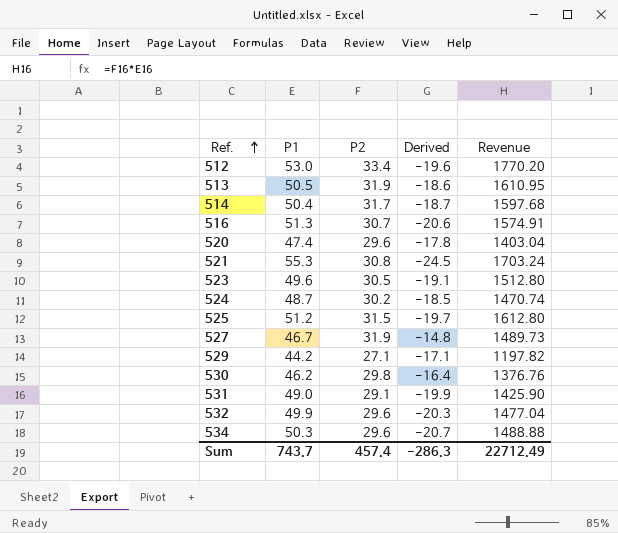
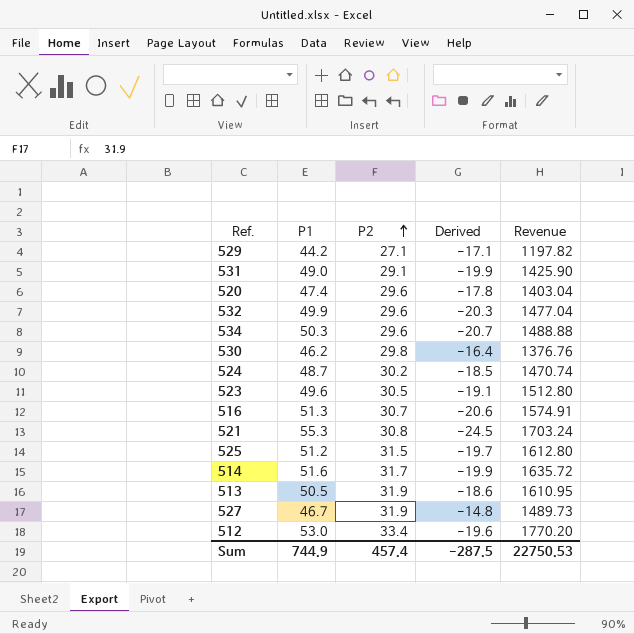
row order: Ref. ascending -> P2 ascending
514 | P1: 50.4 -> 51.6
514 | Derived: -18.7 -> -19.9
514 | Revenue: 1597.68 -> 1635.72
Sum | P1: 743.7 -> 744.9
Sum | Derived: -286.3 -> -287.5
Sum | Revenue: 22712.49 -> 22750.53

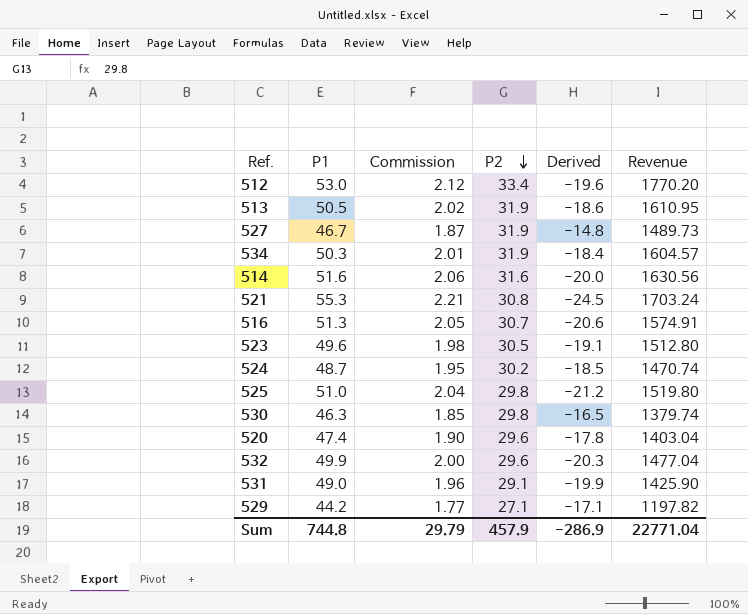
row order: P2 ascending -> P2 descending
column Commission | formula: none -> [P1] * 0.04
534 | P2: 29.6 -> 31.9
534 | Derived: -20.7 -> -18.4
534 | Revenue: 1488.88 -> 1604.57
514 | P2: 31.7 -> 31.6
514 | Derived: -19.9 -> -20.0
514 | Revenue: 1635.72 -> 1630.56
525 | P1: 51.2 -> 51.0
525 | P2: 31.5 -> 29.8
525 | Derived: -19.7 -> -21.2
525 | Revenue: 1612.80 -> 1519.80
530 | P1: 46.2 -> 46.3
530 | Derived: -16.4 -> -16.5
530 | Revenue: 1376.76 -> 1379.74
Sum | P1: 744.9 -> 744.8
Sum | P2: 457.4 -> 457.9
Sum | Derived: -287.5 -> -286.9
Sum | Revenue: 22750.53 -> 22771.04

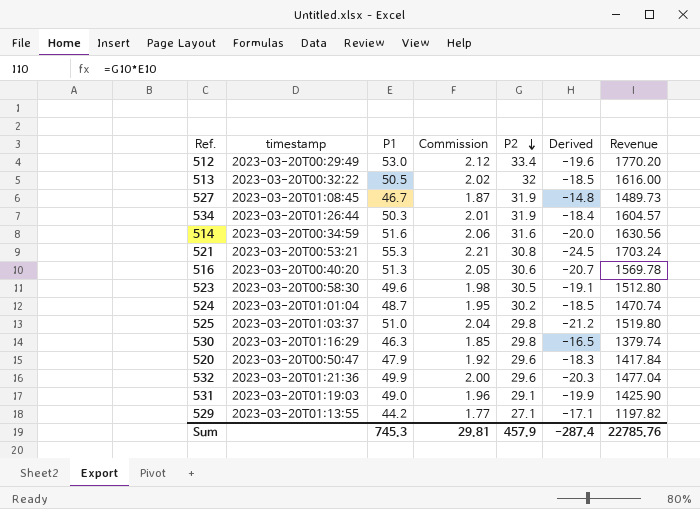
column timestamp | position: none -> 2
513 | P2: 31.9 -> 32
513 | Derived: -18.6 -> -18.5
513 | Revenue: 1610.95 -> 1616.00
516 | P2: 30.7 -> 30.6
516 | Derived: -20.6 -> -20.7
516 | Revenue: 1574.91 -> 1569.78
520 | P1: 47.4 -> 47.9
520 | Commission: 1.90 -> 1.92
520 | Derived: -17.8 -> -18.3
520 | Revenue: 1403.04 -> 1417.84
Sum | P1: 744.8 -> 745.3
Sum | Commission: 29.79 -> 29.81
Sum | Derived: -286.9 -> -287.4
Sum | Revenue: 22771.04 -> 22785.76

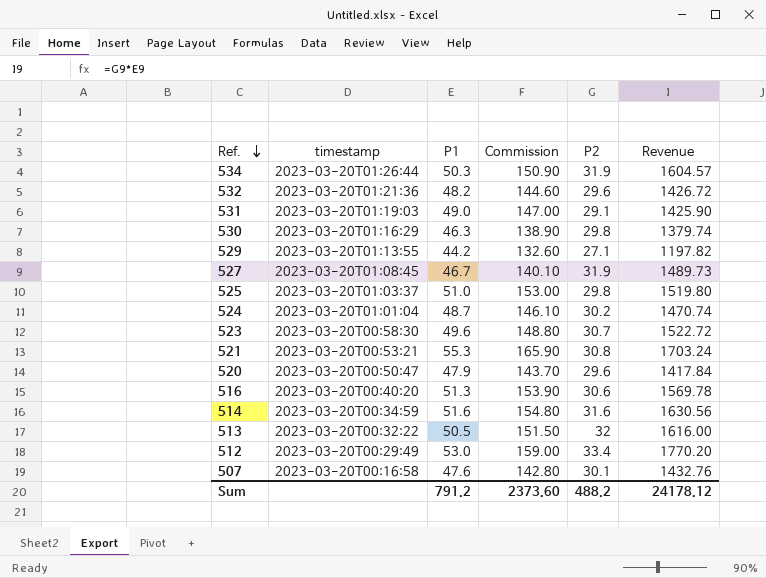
row order: P2 descending -> Ref. descending
column Derived | formula: [P2] - [P1] -> none
column Commission | formula: [P1] * 0.04 -> [P1] * 3
532 | P1: 49.9 -> 48.2
532 | Revenue: 1477.04 -> 1426.72
523 | P2: 30.5 -> 30.7
523 | Revenue: 1512.80 -> 1522.72
row 507: none -> 2023-03-20T00:16:58 | 47.6 | 142.80 | 30.1 | 1432.76
Sum | P1: 745.3 -> 791.2
Sum | Commission: 29.81 -> 2373.60
Sum | P2: 457.9 -> 488.2
Sum | Revenue: 22785.76 -> 24178.12

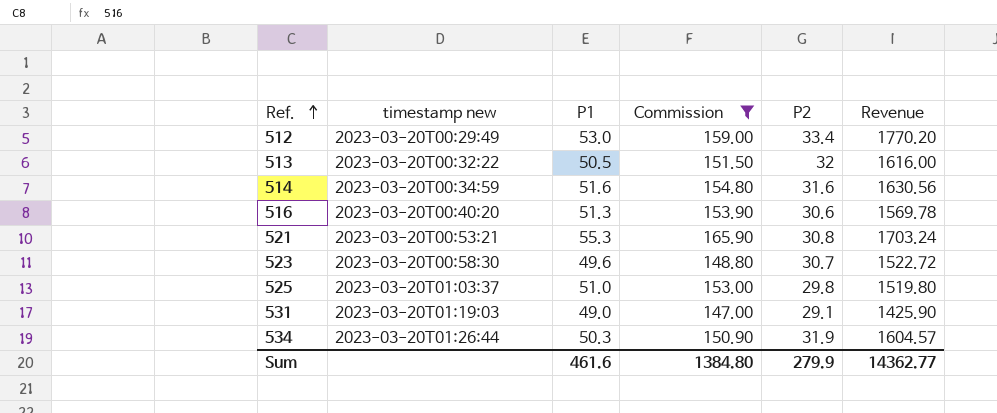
filter: none -> Commission >= 147.00
row order: Ref. descending -> Ref. ascending
column name: timestamp -> timestamp new
Sum | P1: 791.2 -> 461.6
Sum | Commission: 2373.60 -> 1384.80
Sum | P2: 488.2 -> 279.9
Sum | Revenue: 24178.12 -> 14362.77

